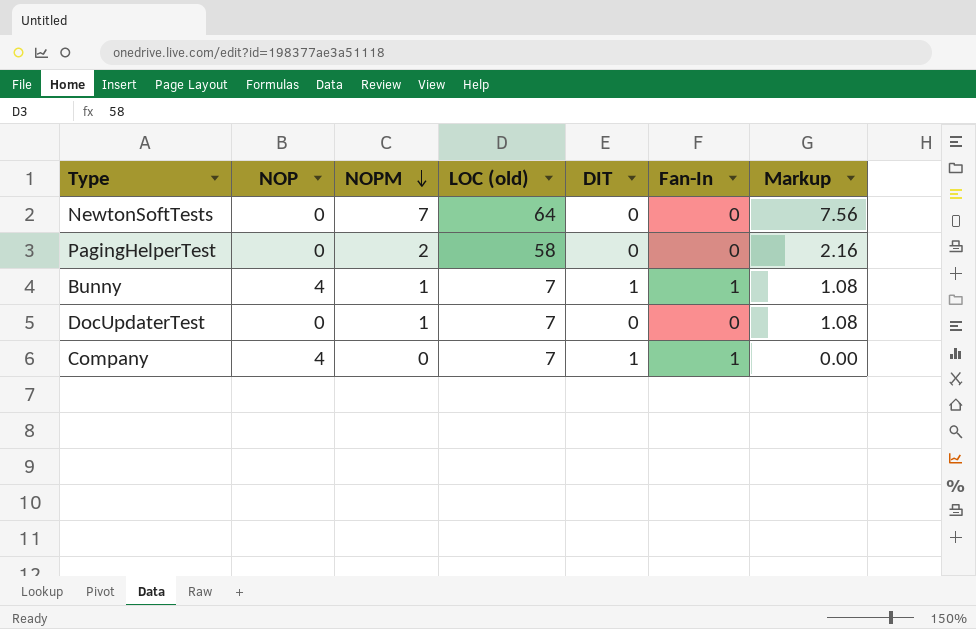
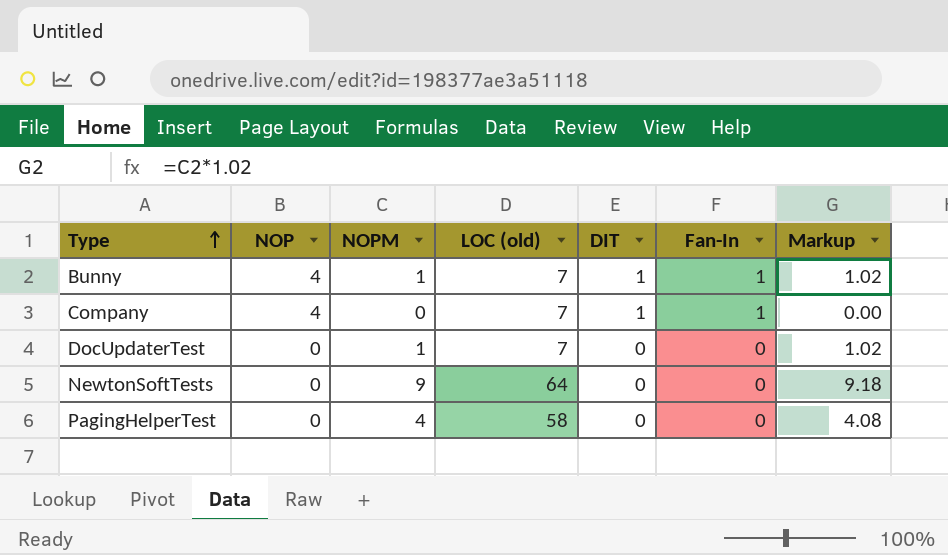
row order: NOPM descending -> Type ascending
column Markup | formula: [NOPM] * 1.08 -> [NOPM] * 1.02
NewtonSoftTests | NOPM: 7 -> 9
PagingHelperTest | NOPM: 2 -> 4

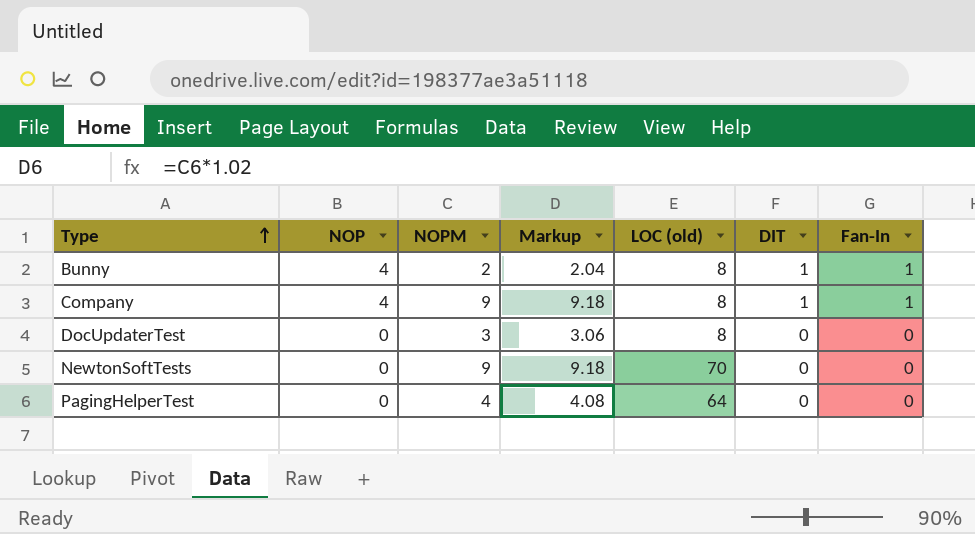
column Markup | position: 7 -> 4
Bunny | NOPM: 1 -> 2
Bunny | Markup: 1.02 -> 2.04
Bunny | LOC (old): 7 -> 8
Company | NOPM: 0 -> 9
Company | Markup: 0.00 -> 9.18
Company | LOC (old): 7 -> 8
DocUpdaterTest | NOPM: 1 -> 3
DocUpdaterTest | Markup: 1.02 -> 3.06
DocUpdaterTest | LOC (old): 7 -> 8
NewtonSoftTests | LOC (old): 64 -> 70
PagingHelperTest | LOC (old): 58 -> 64

